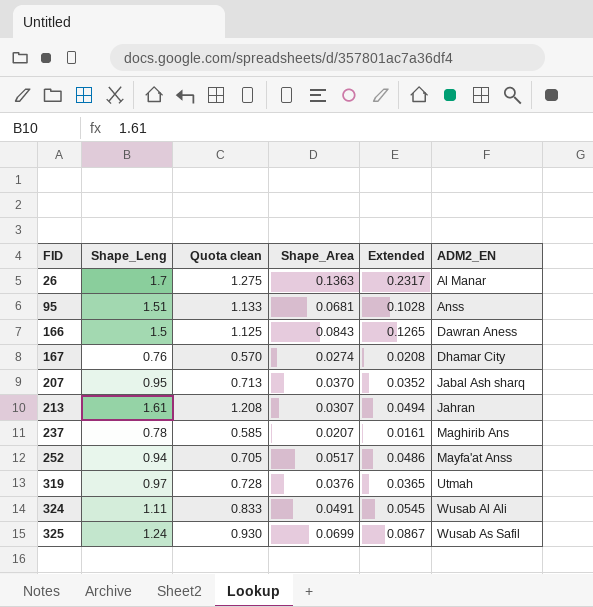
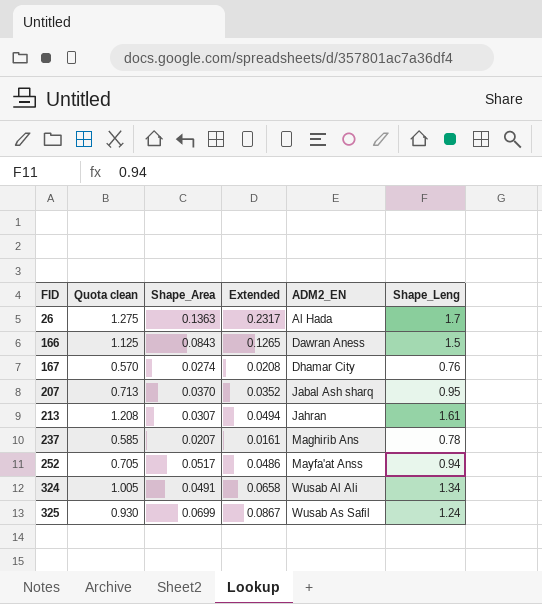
column Shape_Leng | position: 2 -> 6
row 95: 1.51 | 1.133 | 0.0681 | 0.1028 | Anss -> none
row 319: 0.97 | 0.728 | 0.0376 | 0.0365 | Utmah -> none
26 | ADM2_EN: Al Manar -> Al Hada
324 | Quota clean: 0.833 -> 1.005
324 | Extended: 0.0545 -> 0.0658
324 | Shape_Leng: 1.11 -> 1.34

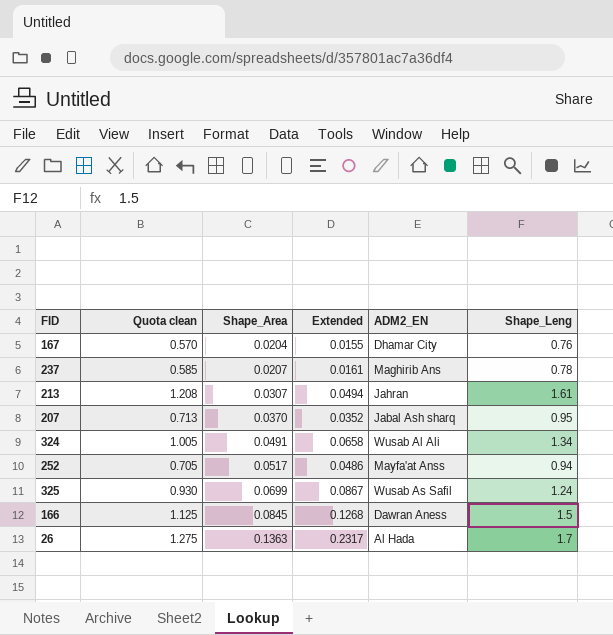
row order: FID ascending -> Shape_Area ascending
167 | Shape_Area: 0.0274 -> 0.0204
167 | Extended: 0.0208 -> 0.0155
166 | Shape_Area: 0.0843 -> 0.0845
166 | Extended: 0.1265 -> 0.1268

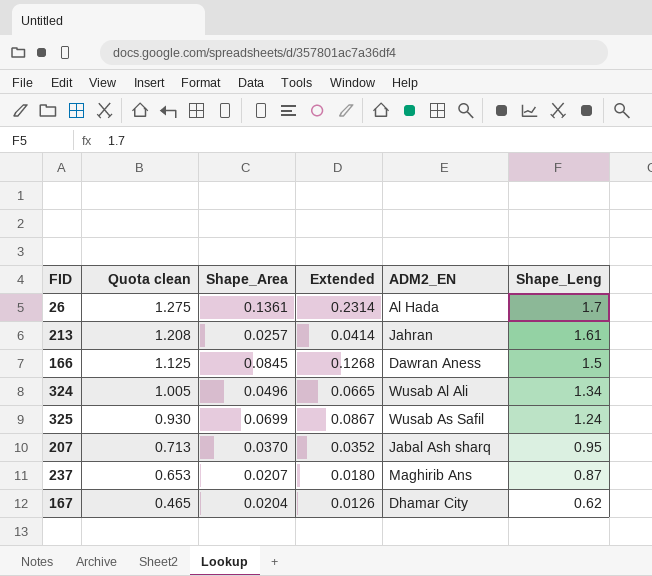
row order: Shape_Area ascending -> Quota clean descending
row 252: 0.705 | 0.0517 | 0.0486 | Mayfa'at Anss | 0.94 -> none
26 | Shape_Area: 0.1363 -> 0.1361
26 | Extended: 0.2317 -> 0.2314
213 | Shape_Area: 0.0307 -> 0.0257
213 | Extended: 0.0494 -> 0.0414
324 | Shape_Area: 0.0491 -> 0.0496
324 | Extended: 0.0658 -> 0.0665
237 | Quota clean: 0.585 -> 0.653
237 | Extended: 0.0161 -> 0.0180
237 | Shape_Leng: 0.78 -> 0.87
167 | Quota clean: 0.570 -> 0.465
167 | Extended: 0.0155 -> 0.0126
167 | Shape_Leng: 0.76 -> 0.62

